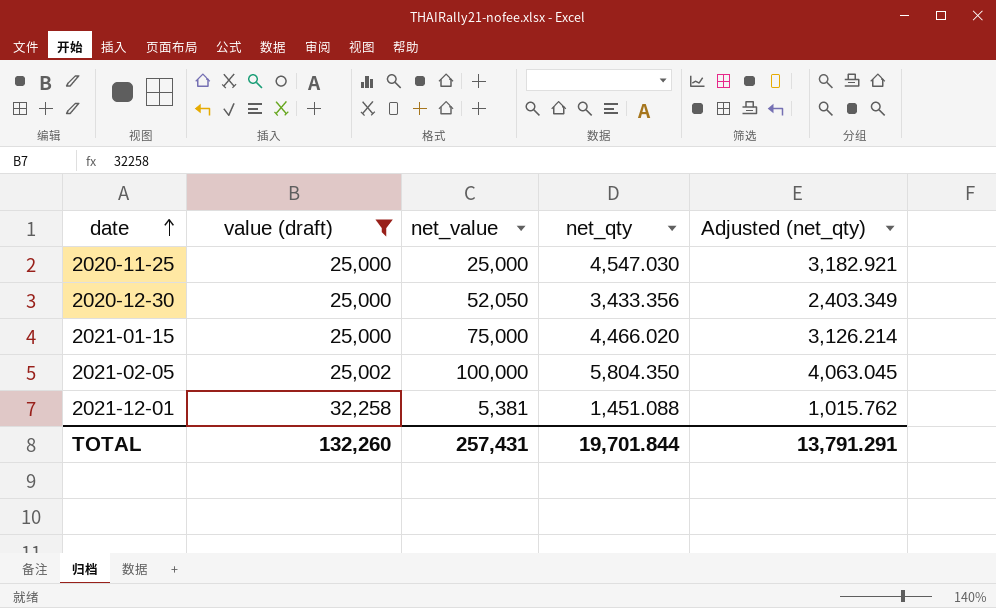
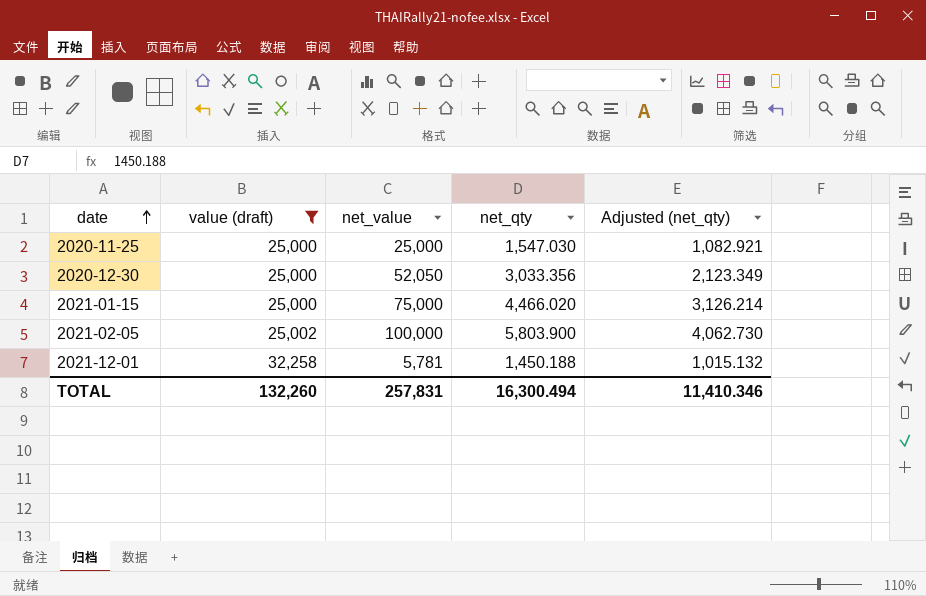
2020-11-25 | net_qty: 4,547.030 -> 1,547.030
2020-11-25 | Adjusted (net_qty): 3,182.921 -> 1,082.921
2020-12-30 | net_qty: 3,433.356 -> 3,033.356
2020-12-30 | Adjusted (net_qty): 2,403.349 -> 2,123.349
2021-02-05 | net_qty: 5,804.350 -> 5,803.900
2021-02-05 | Adjusted (net_qty): 4,063.045 -> 4,062.730
2021-12-01 | net_value: 5,381 -> 5,781
2021-12-01 | net_qty: 1,451.088 -> 1,450.188
2021-12-01 | Adjusted (net_qty): 1,015.762 -> 1,015.132
TOTAL | net_value: 257,431 -> 257,831
TOTAL | net_qty: 19,701.844 -> 16,300.494
TOTAL | Adjusted (net_qty): 13,791.291 -> 11,410.346

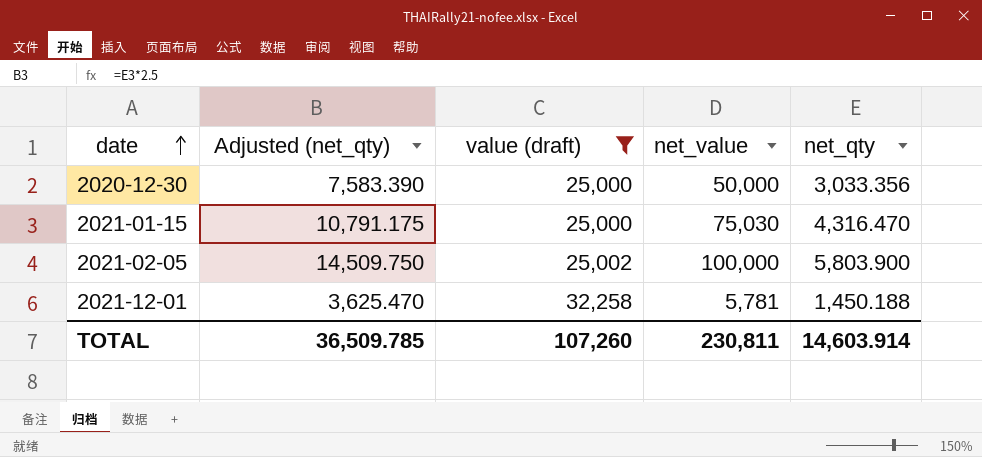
column Adjusted (net_qty) | formula: [net_qty] * 0.7 -> [net_qty] * 2.5
column Adjusted (net_qty) | position: 5 -> 2
row 2020-11-25: 25,000 | 25,000 | 1,547.030 | 1,082.921 -> none
2020-12-30 | net_value: 52,050 -> 50,000
2021-01-15 | net_value: 75,000 -> 75,030
2021-01-15 | net_qty: 4,466.020 -> 4,316.470
TOTAL | Adjusted (net_qty): 11,410.346 -> 36,509.785
TOTAL | value (draft): 132,260 -> 107,260
TOTAL | net_value: 257,831 -> 230,811
TOTAL | net_qty: 16,300.494 -> 14,603.914

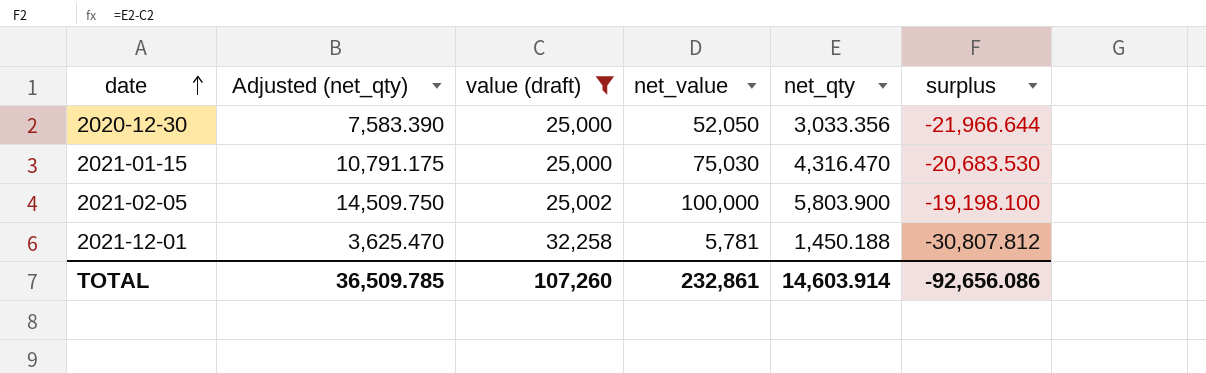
column surplus | formula: none -> [net_qty] - [value (draft)]
2020-12-30 | net_value: 50,000 -> 52,050
TOTAL | net_value: 230,811 -> 232,861

